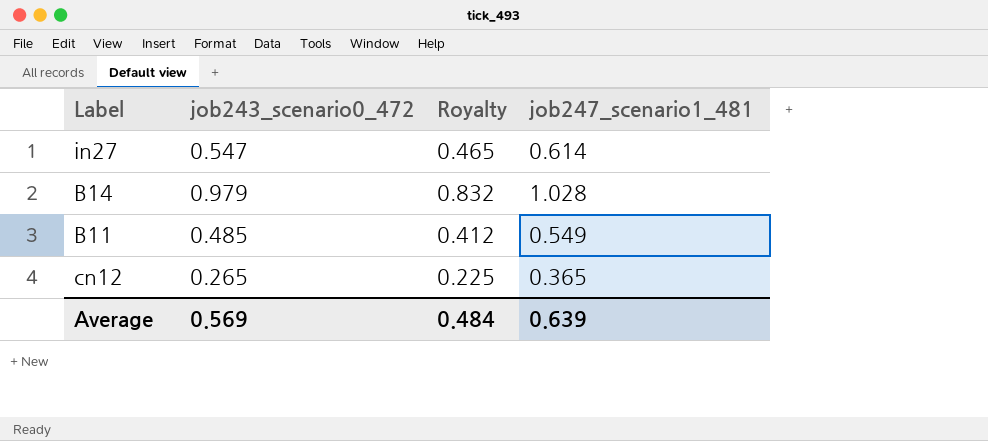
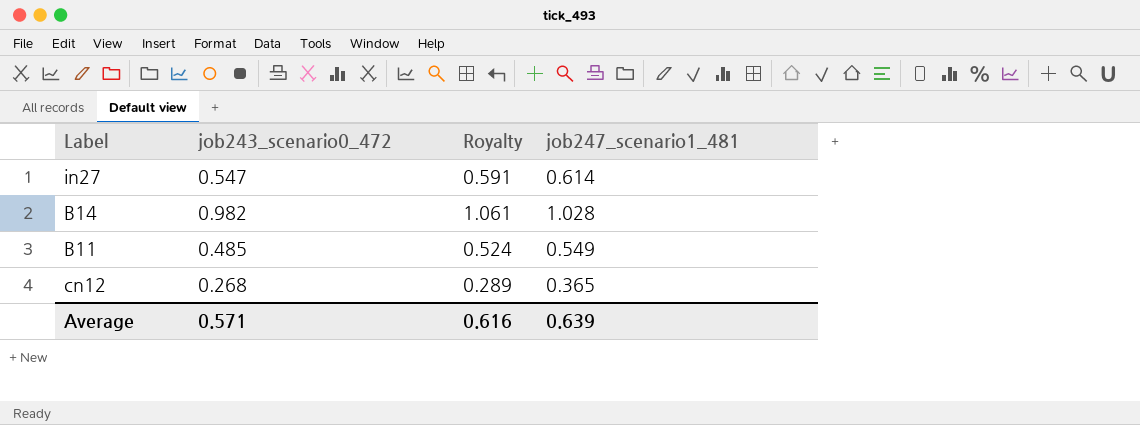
column Royalty | formula: [job243_scenario0_472] * 0.85 -> [job243_scenario0_472] * 1.08
B14 | job243_scenario0_472: 0.979 -> 0.982
cn12 | job243_scenario0_472: 0.265 -> 0.268
Average | job243_scenario0_472: 0.569 -> 0.571
Average | Royalty: 0.484 -> 0.616

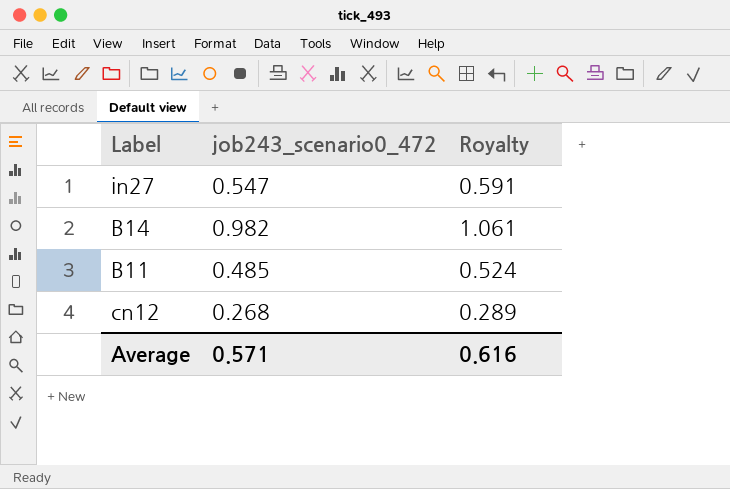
column job247_scenario1_481 | position: 4 -> none

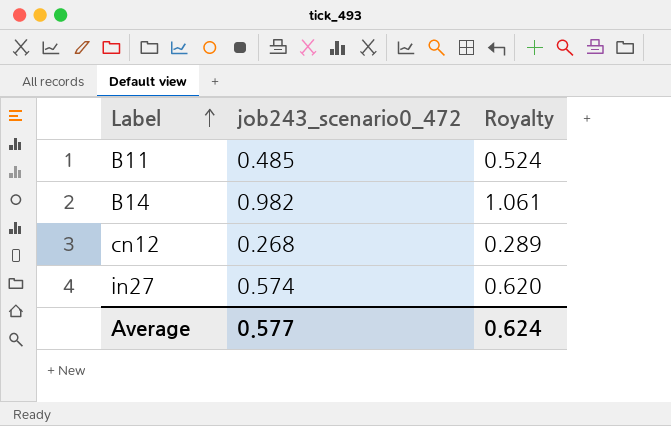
row order: none -> Label ascending
in27 | job243_scenario0_472: 0.547 -> 0.574
in27 | Royalty: 0.591 -> 0.620
Average | job243_scenario0_472: 0.571 -> 0.577
Average | Royalty: 0.616 -> 0.624

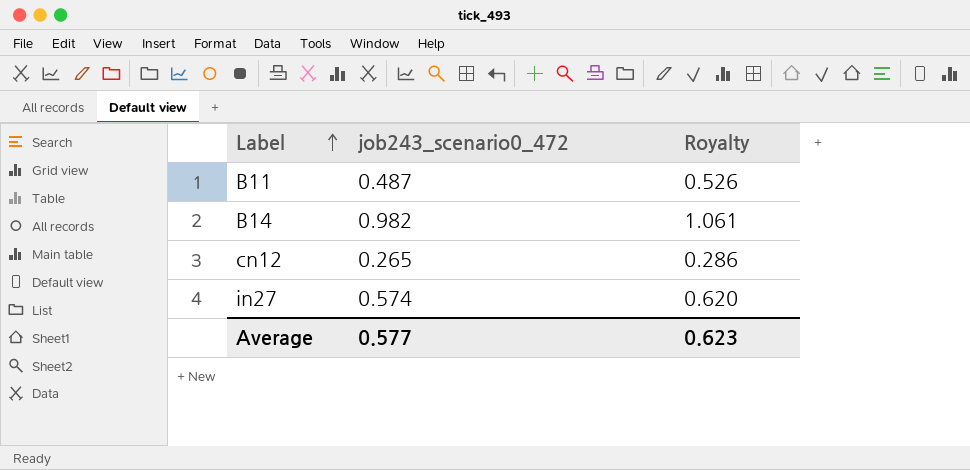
B11 | job243_scenario0_472: 0.485 -> 0.487
B11 | Royalty: 0.524 -> 0.526
cn12 | job243_scenario0_472: 0.268 -> 0.265
cn12 | Royalty: 0.289 -> 0.286
Average | Royalty: 0.624 -> 0.623

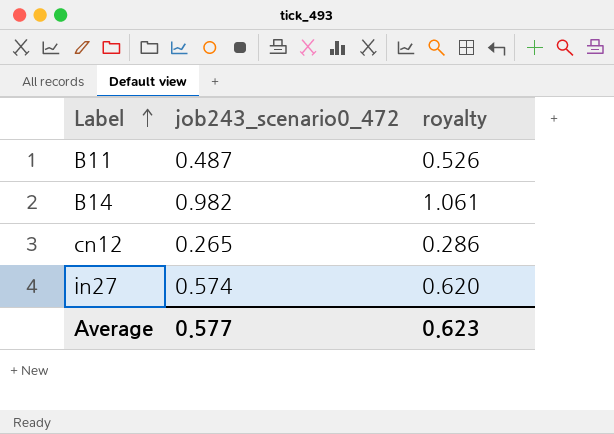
column name: Royalty -> royalty

